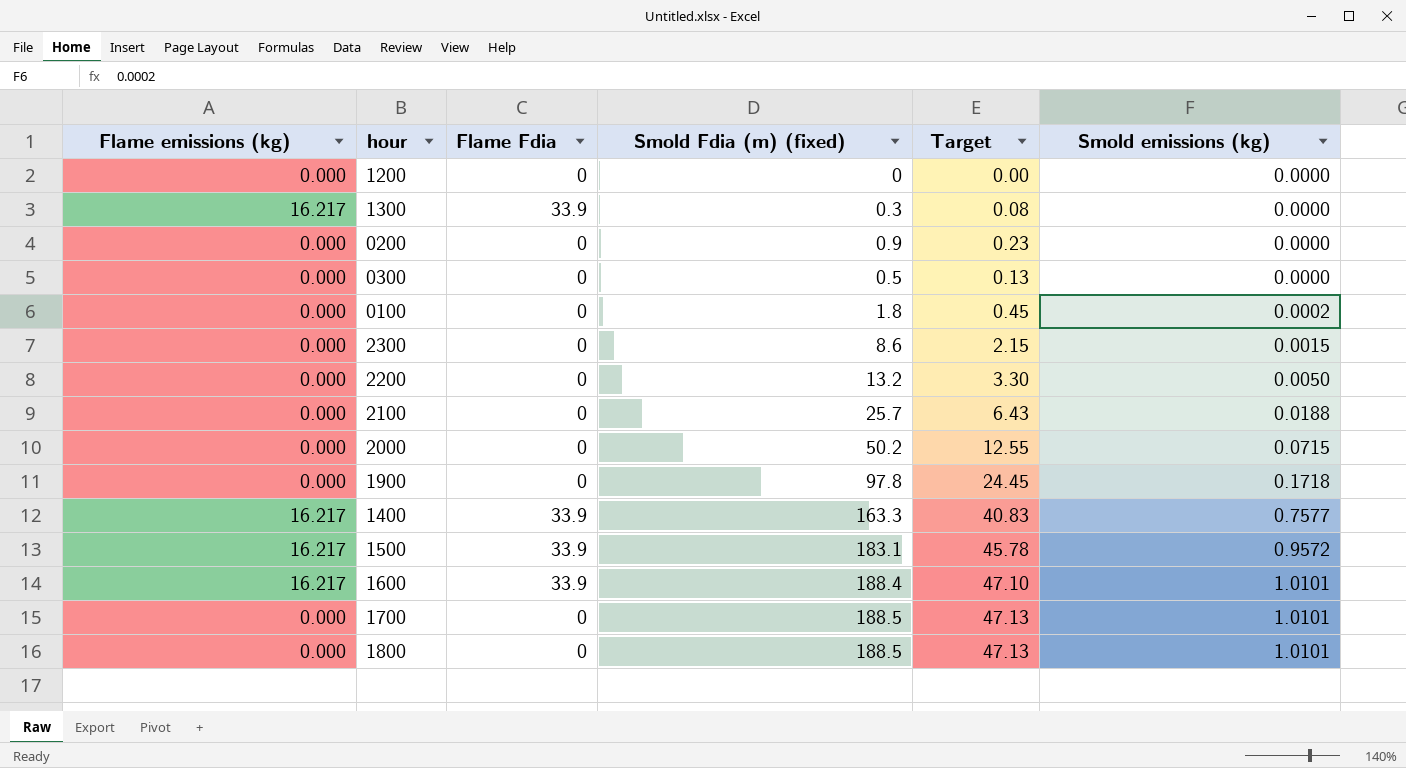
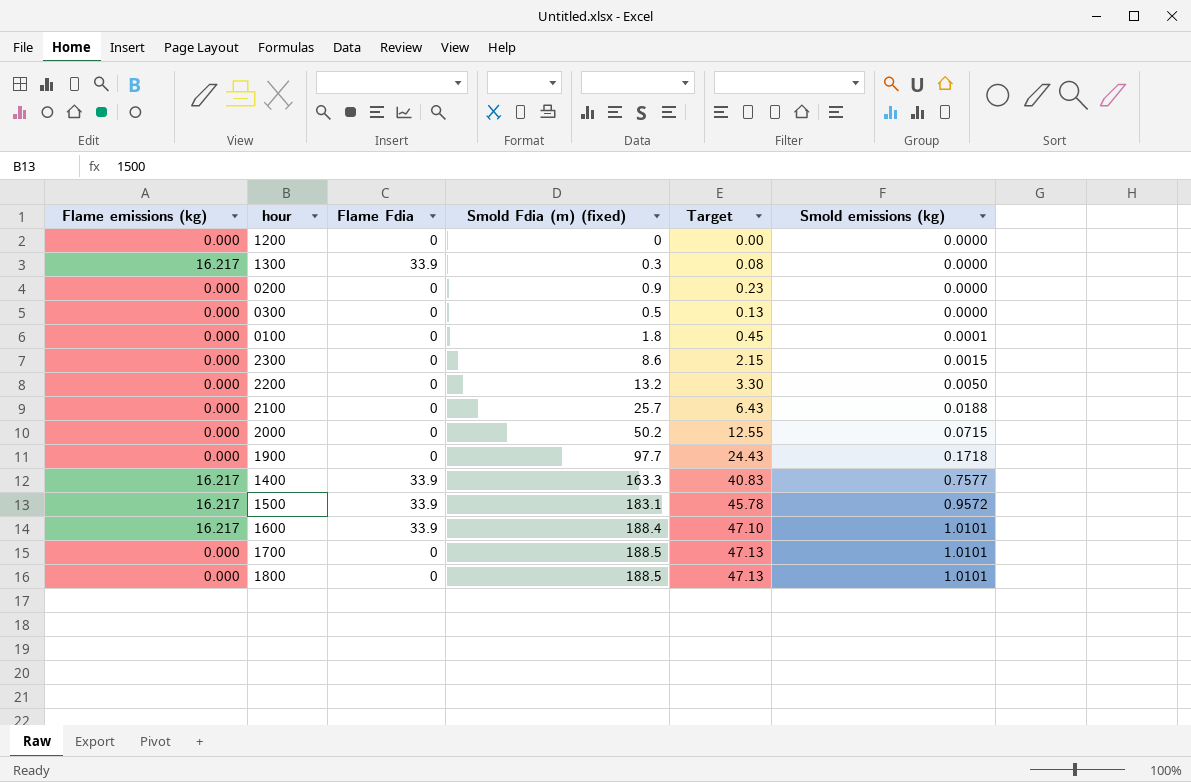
0100 | Smold emissions (kg): 0.0002 -> 0.0001
1900 | Smold Fdia (m) (fixed): 97.8 -> 97.7
1900 | Target: 24.45 -> 24.43

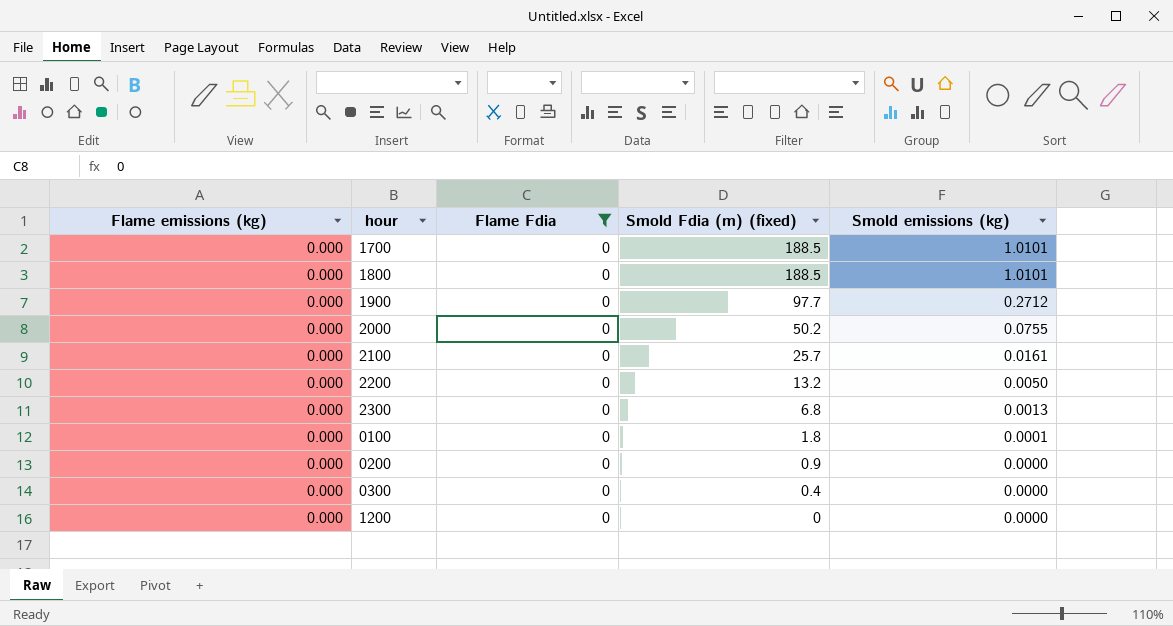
filter: none -> Flame Fdia = 0
row order: Smold emissions (kg) ascending -> Smold Fdia (m) (fixed) descending
column Target | formula: [Smold Fdia (m) (fixed)] * 0.25 -> none
1900 | Smold emissions (kg): 0.1718 -> 0.2712
2000 | Smold emissions (kg): 0.0715 -> 0.0755
2100 | Smold emissions (kg): 0.0188 -> 0.0161
2300 | Smold Fdia (m) (fixed): 8.6 -> 6.8
2300 | Smold emissions (kg): 0.0015 -> 0.0013
0300 | Smold Fdia (m) (fixed): 0.5 -> 0.4

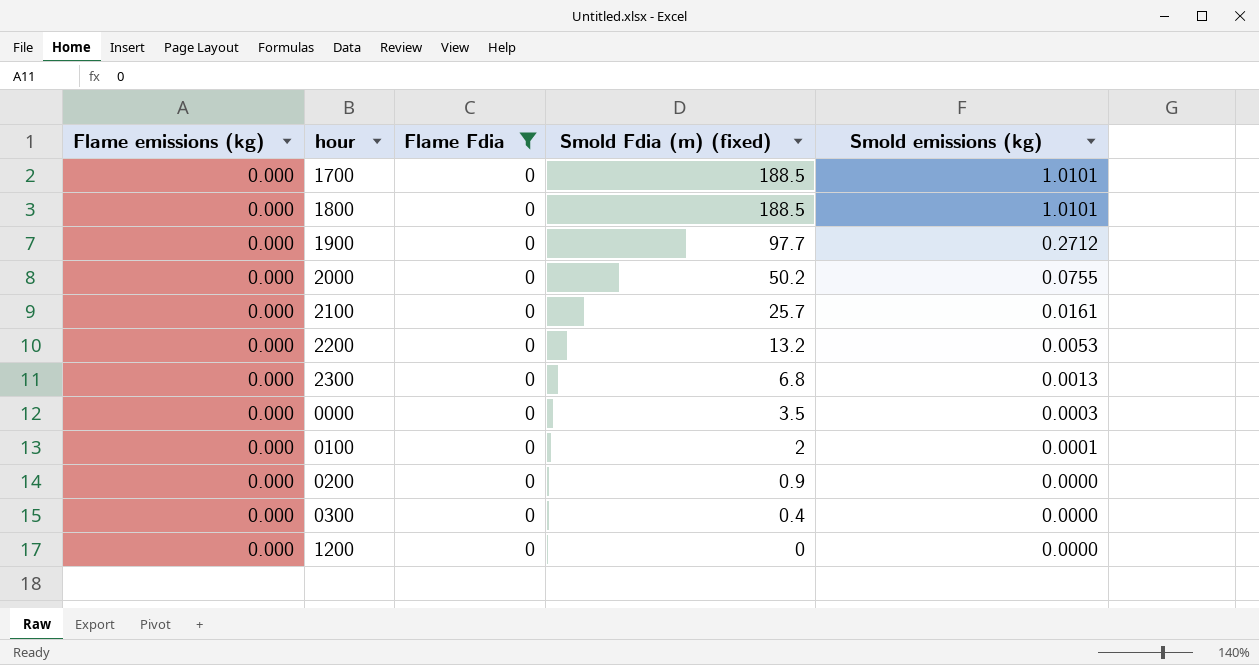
2200 | Smold emissions (kg): 0.0050 -> 0.0053
row 0000: none -> 0.000 | 0 | 3.5 | 0.0003
0100 | Smold Fdia (m) (fixed): 1.8 -> 2

